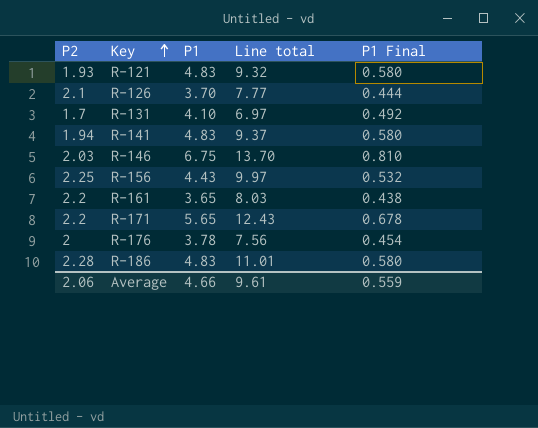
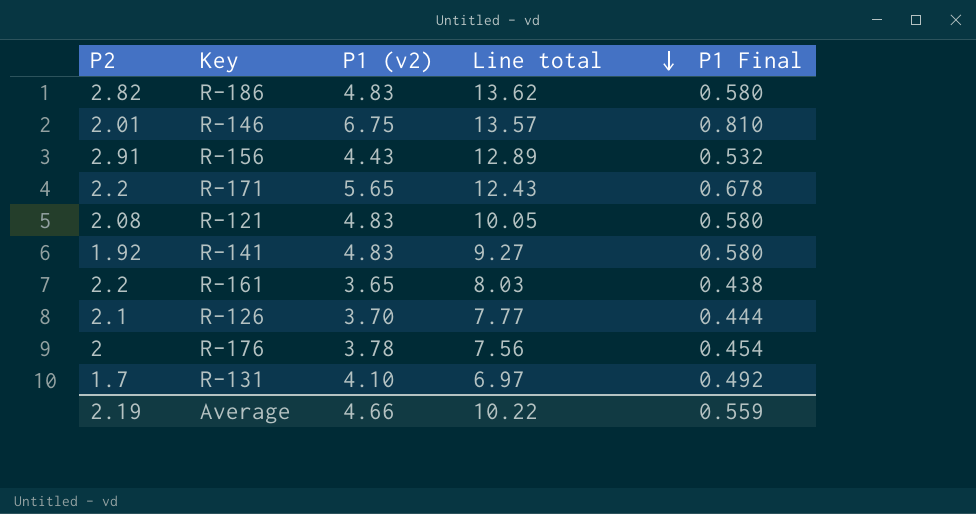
row order: Key ascending -> Line total descending
column name: P1 -> P1 (v2)
R-186 | P2: 2.28 -> 2.82
R-186 | Line total: 11.01 -> 13.62
R-146 | P2: 2.03 -> 2.01
R-146 | Line total: 13.70 -> 13.57
R-156 | P2: 2.25 -> 2.91
R-156 | Line total: 9.97 -> 12.89
R-121 | P2: 1.93 -> 2.08
R-121 | Line total: 9.32 -> 10.05
R-141 | P2: 1.94 -> 1.92
R-141 | Line total: 9.37 -> 9.27
Average | P2: 2.06 -> 2.19
Average | Line total: 9.61 -> 10.22

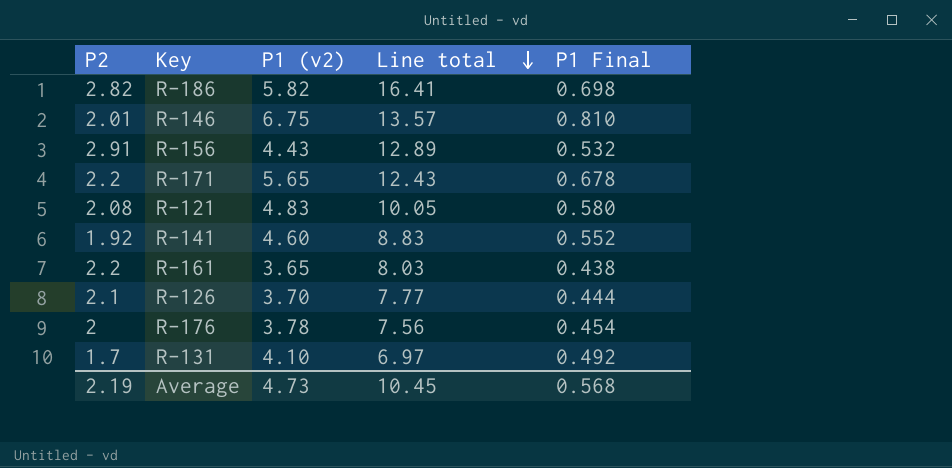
R-186 | P1 (v2): 4.83 -> 5.82
R-186 | Line total: 13.62 -> 16.41
R-186 | P1 Final: 0.580 -> 0.698
R-141 | P1 (v2): 4.83 -> 4.60
R-141 | Line total: 9.27 -> 8.83
R-141 | P1 Final: 0.580 -> 0.552
Average | P1 (v2): 4.66 -> 4.73
Average | Line total: 10.22 -> 10.45
Average | P1 Final: 0.559 -> 0.568

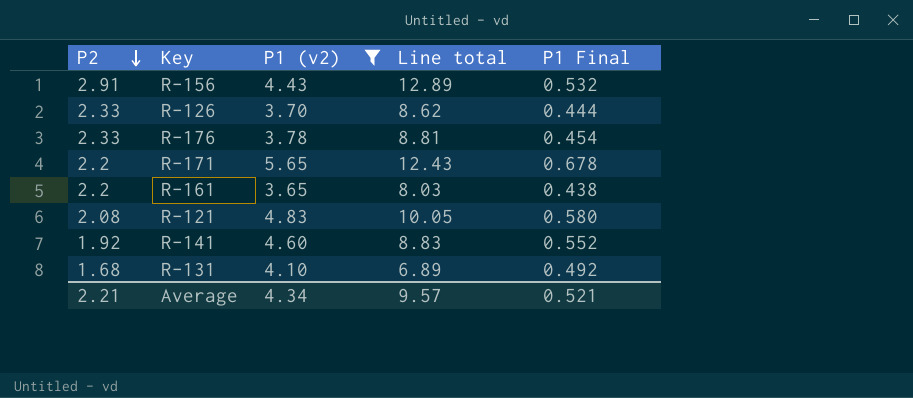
filter: none -> P1 (v2) <= 5.65
row order: Line total descending -> P2 descending
R-126 | P2: 2.1 -> 2.33
R-126 | Line total: 7.77 -> 8.62
R-176 | P2: 2 -> 2.33
R-176 | Line total: 7.56 -> 8.81
R-131 | P2: 1.7 -> 1.68
R-131 | Line total: 6.97 -> 6.89
Average | P2: 2.19 -> 2.21
Average | P1 (v2): 4.73 -> 4.34
Average | Line total: 10.45 -> 9.57
Average | P1 Final: 0.568 -> 0.521

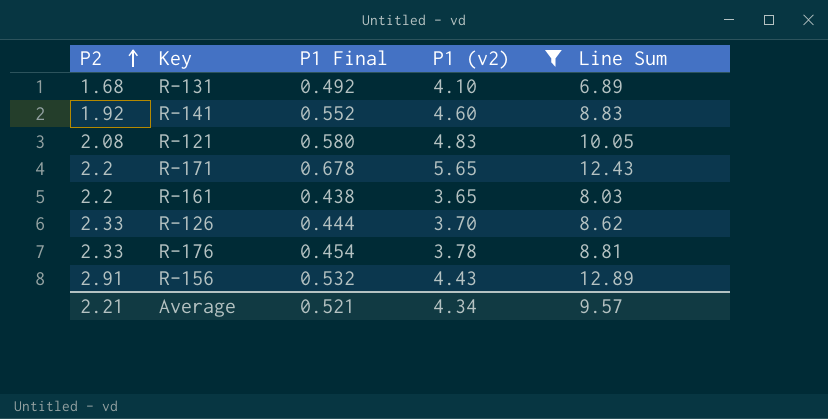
row order: P2 descending -> P2 ascending
column P1 Final | position: 5 -> 3
column name: Line total -> Line Sum

